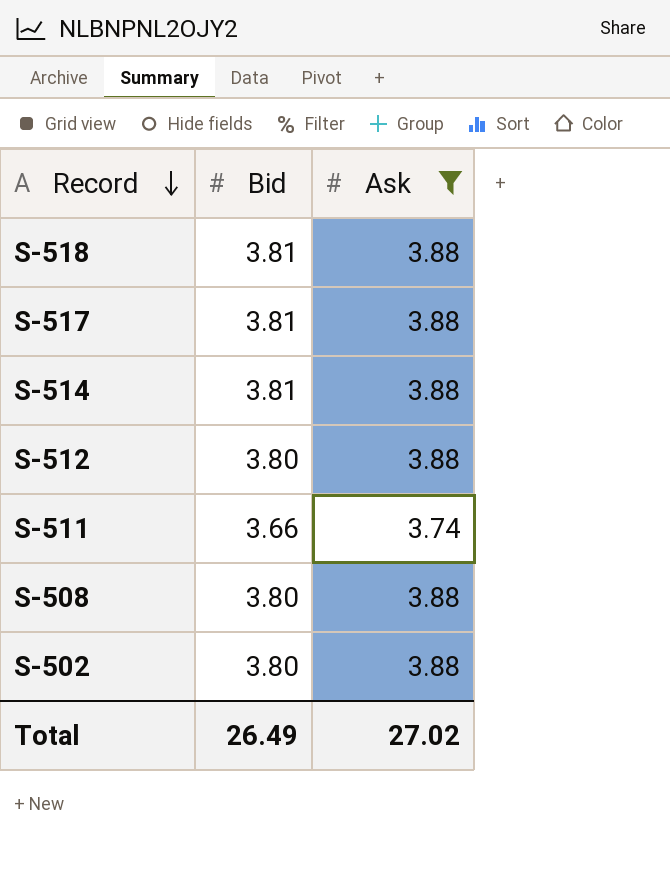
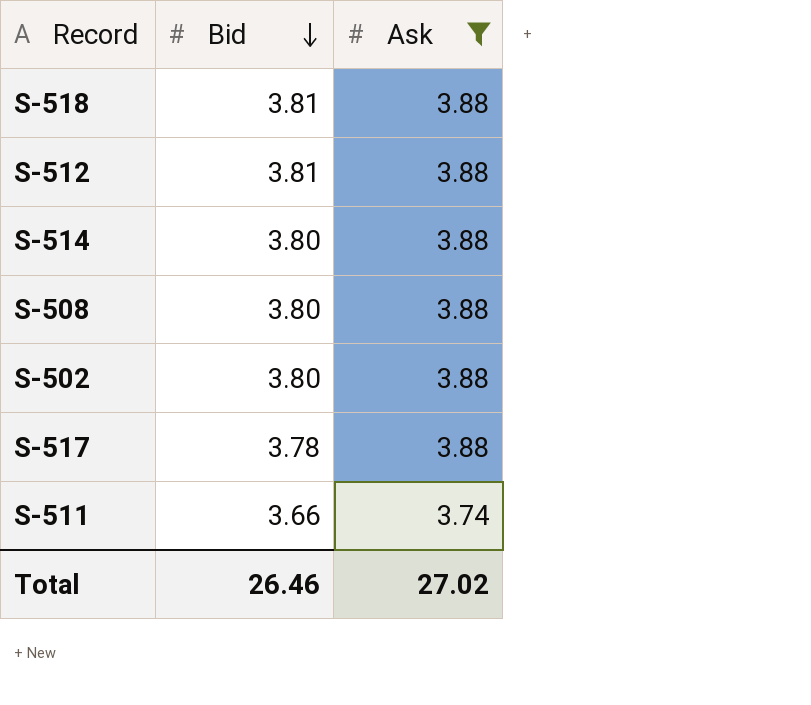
row order: Record descending -> Bid descending
S-512 | Bid: 3.80 -> 3.81
S-514 | Bid: 3.81 -> 3.80
S-517 | Bid: 3.81 -> 3.78
Total | Bid: 26.49 -> 26.46

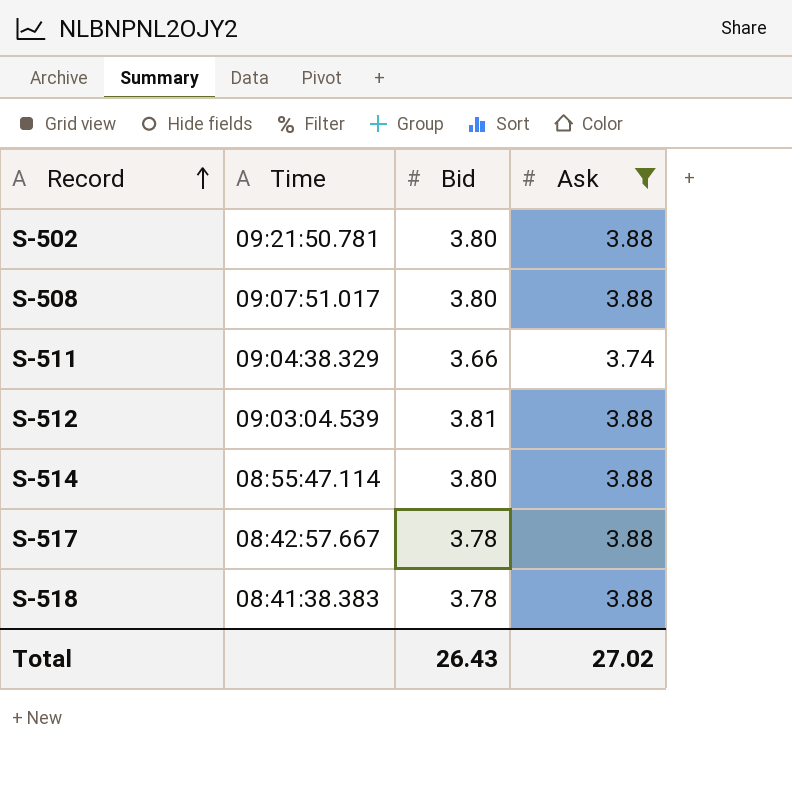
row order: Bid descending -> Record ascending
column Time | position: none -> 2
S-518 | Bid: 3.81 -> 3.78
Total | Bid: 26.46 -> 26.43

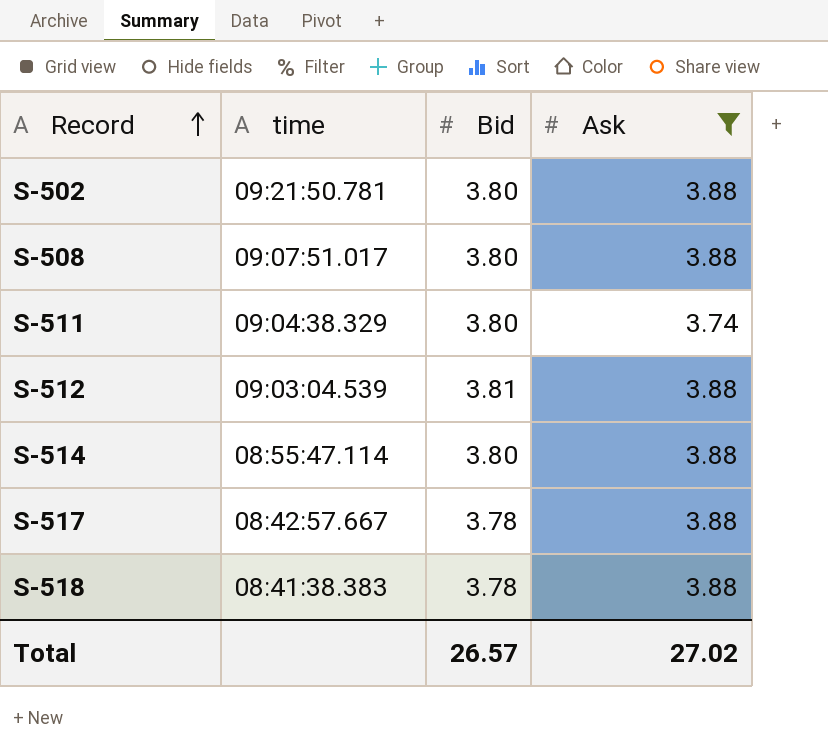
column name: Time -> time
S-511 | Bid: 3.66 -> 3.80
Total | Bid: 26.43 -> 26.57

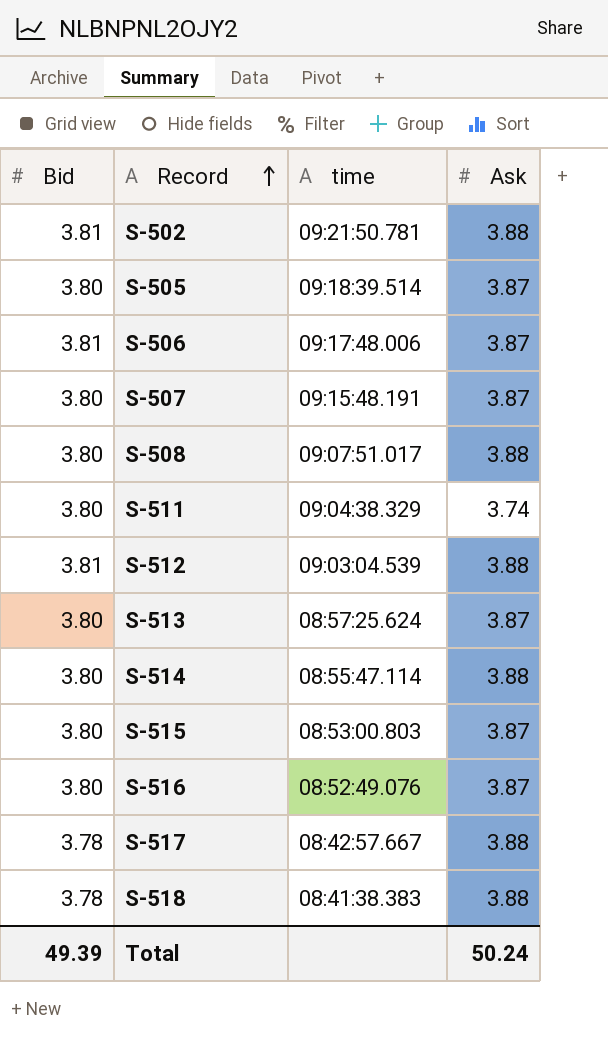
filter: Ask != 3.87 -> none
column Bid | position: 3 -> 1
S-502 | Bid: 3.80 -> 3.81
Total | Bid: 26.57 -> 49.39
Total | Ask: 27.02 -> 50.24

